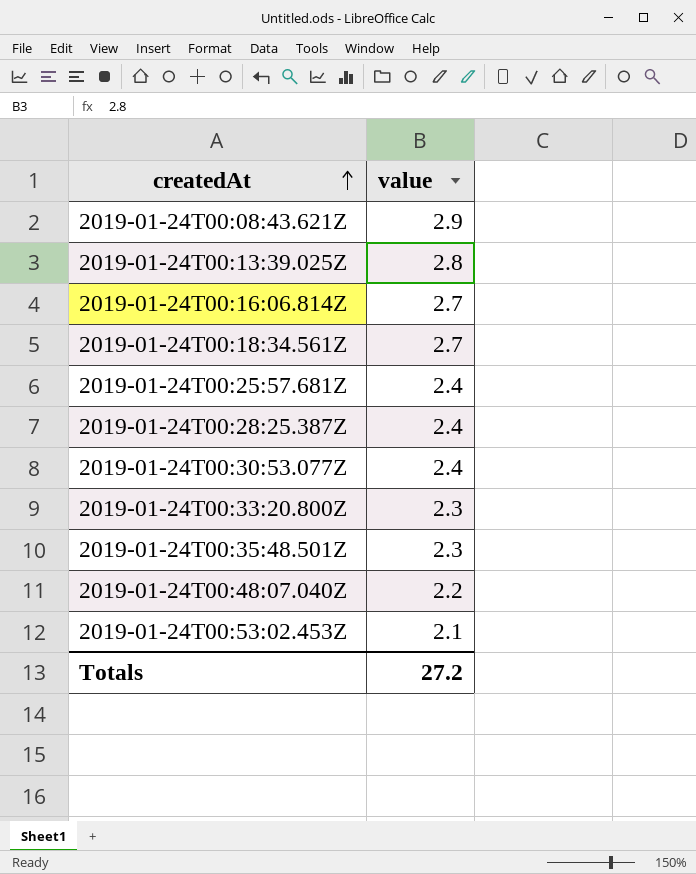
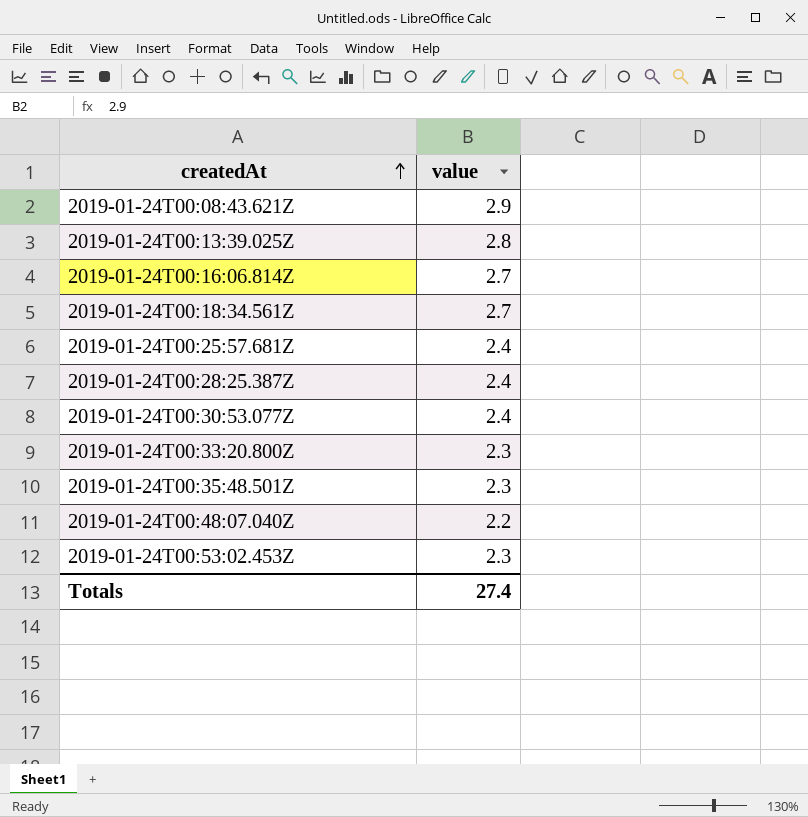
2019-01-24T00:53:02.453Z | value: 2.1 -> 2.3
Totals | value: 27.2 -> 27.4

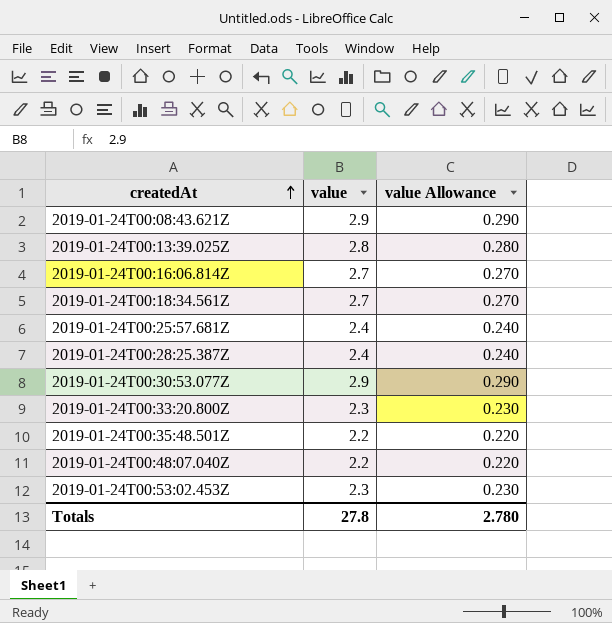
column value Allowance | formula: none -> [value] * 0.1
2019-01-24T00:30:53.077Z | value: 2.4 -> 2.9
2019-01-24T00:35:48.501Z | value: 2.3 -> 2.2
Totals | value: 27.4 -> 27.8

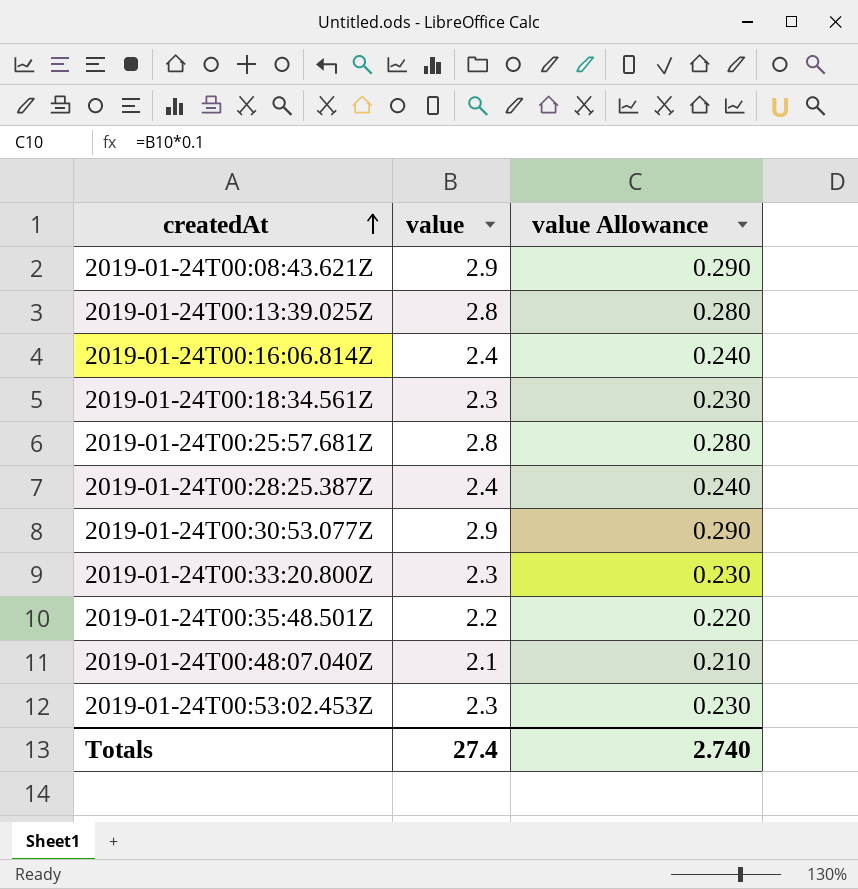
2019-01-24T00:16:06.814Z | value: 2.7 -> 2.4
2019-01-24T00:16:06.814Z | value Allowance: 0.270 -> 0.240
2019-01-24T00:18:34.561Z | value: 2.7 -> 2.3
2019-01-24T00:18:34.561Z | value Allowance: 0.270 -> 0.230
2019-01-24T00:25:57.681Z | value: 2.4 -> 2.8
2019-01-24T00:25:57.681Z | value Allowance: 0.240 -> 0.280
2019-01-24T00:48:07.040Z | value: 2.2 -> 2.1
2019-01-24T00:48:07.040Z | value Allowance: 0.220 -> 0.210
Totals | value: 27.8 -> 27.4
Totals | value Allowance: 2.780 -> 2.740

